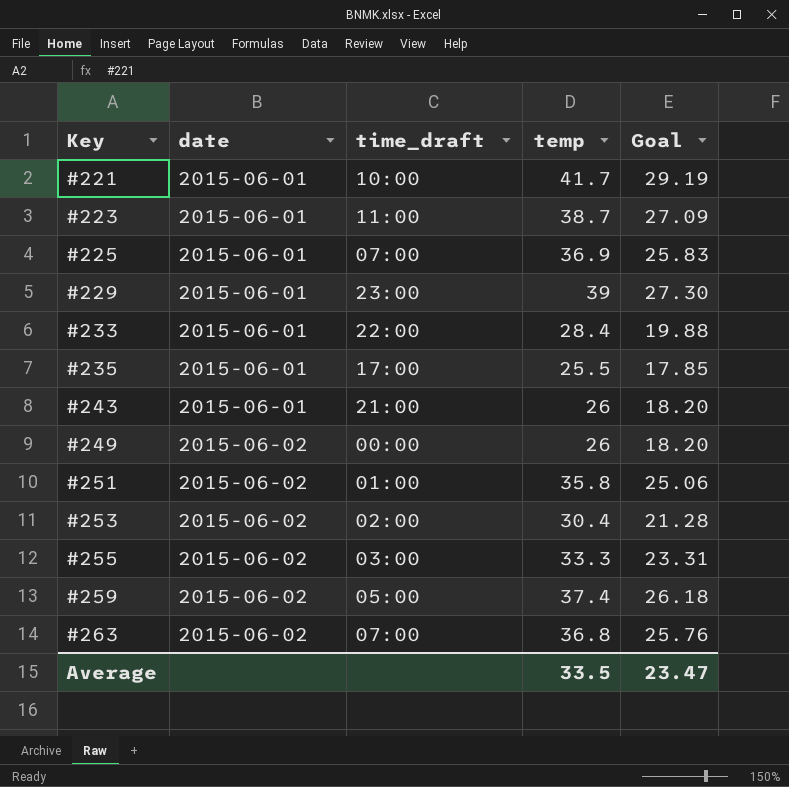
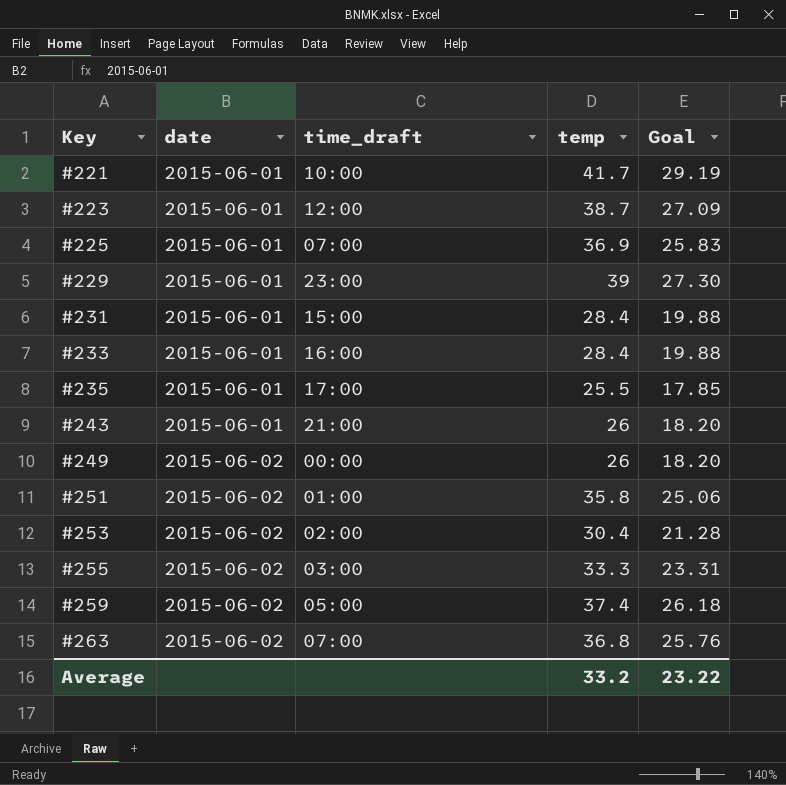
#223 | time_draft: 11:00 -> 12:00
row #231: none -> 2015-06-01 | 15:00 | 28.4 | 19.88
#233 | time_draft: 22:00 -> 16:00
Average | temp: 33.5 -> 33.2
Average | Goal: 23.47 -> 23.22

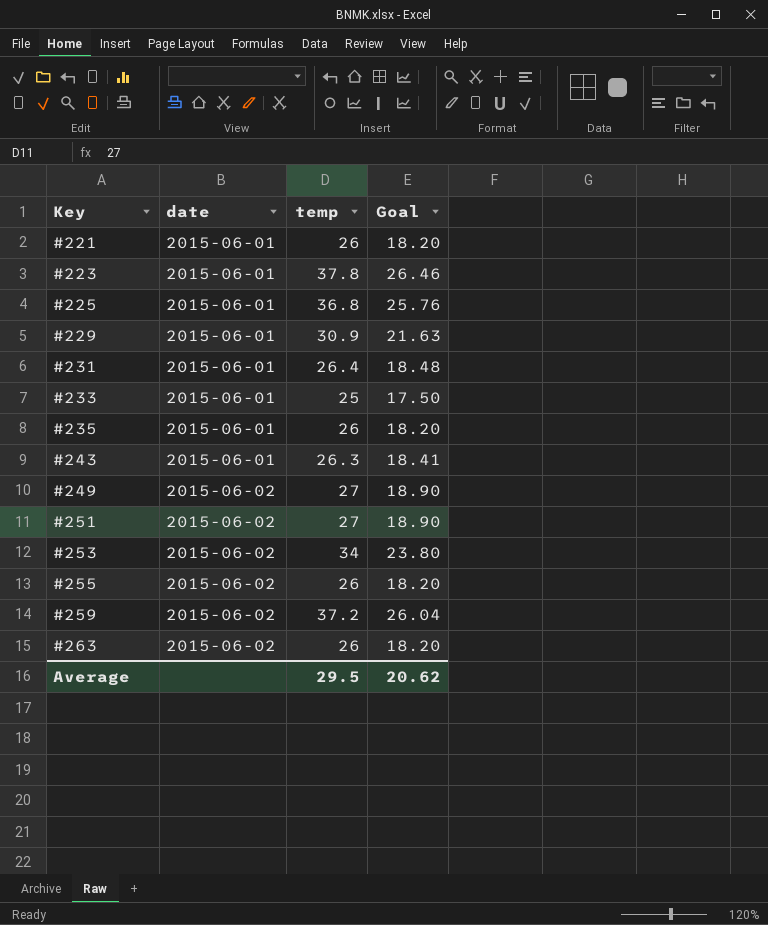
column time_draft | position: 3 -> none
#221 | temp: 41.7 -> 26
#221 | Goal: 29.19 -> 18.20
#223 | temp: 38.7 -> 37.8
#223 | Goal: 27.09 -> 26.46
#225 | temp: 36.9 -> 36.8
#225 | Goal: 25.83 -> 25.76
#229 | temp: 39 -> 30.9
#229 | Goal: 27.30 -> 21.63
#231 | temp: 28.4 -> 26.4
#231 | Goal: 19.88 -> 18.48
#233 | temp: 28.4 -> 25
#233 | Goal: 19.88 -> 17.50
#235 | temp: 25.5 -> 26
#235 | Goal: 17.85 -> 18.20
#243 | temp: 26 -> 26.3
#243 | Goal: 18.20 -> 18.41
#249 | temp: 26 -> 27
#249 | Goal: 18.20 -> 18.90
#251 | temp: 35.8 -> 27
#251 | Goal: 25.06 -> 18.90
#253 | temp: 30.4 -> 34
#253 | Goal: 21.28 -> 23.80
#255 | temp: 33.3 -> 26
#255 | Goal: 23.31 -> 18.20
#259 | temp: 37.4 -> 37.2
#259 | Goal: 26.18 -> 26.04
#263 | temp: 36.8 -> 26
#263 | Goal: 25.76 -> 18.20
Average | temp: 33.2 -> 29.5
Average | Goal: 23.22 -> 20.62

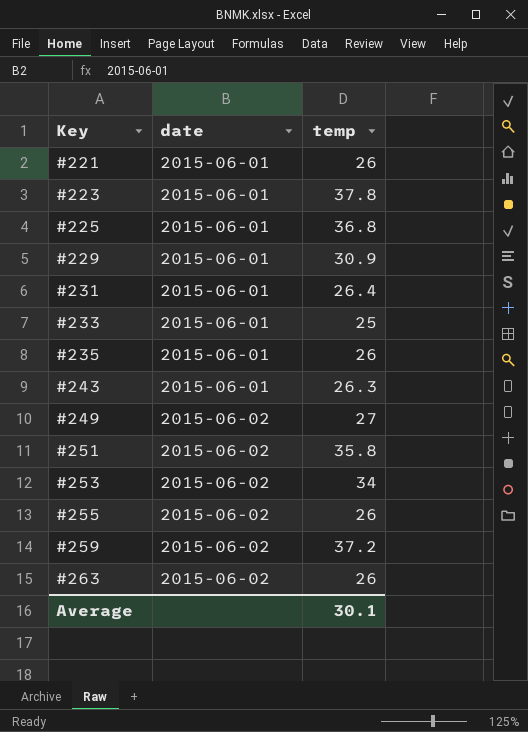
column Goal | formula: [temp] * 0.7 -> none
#251 | temp: 27 -> 35.8
Average | temp: 29.5 -> 30.1

